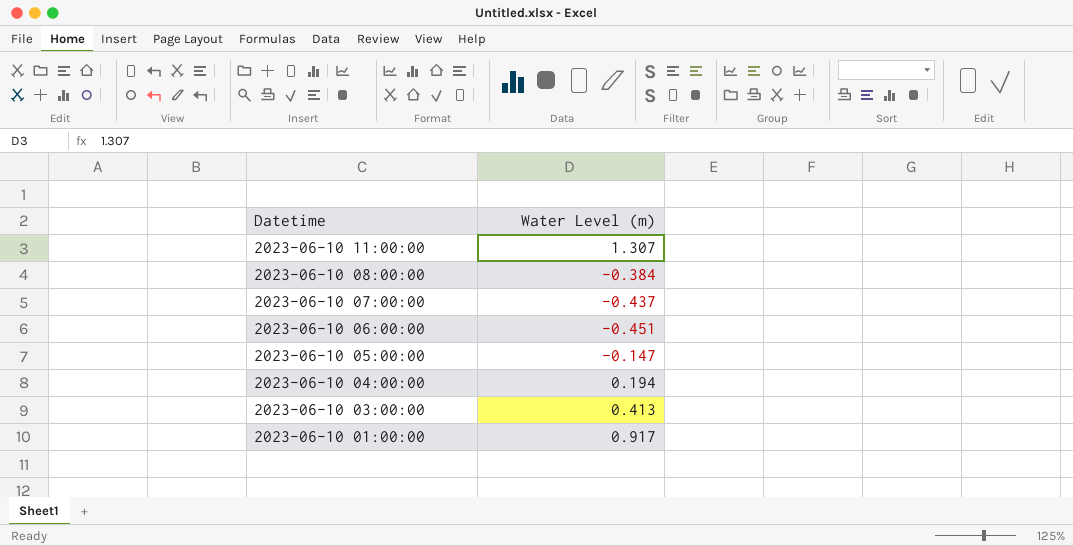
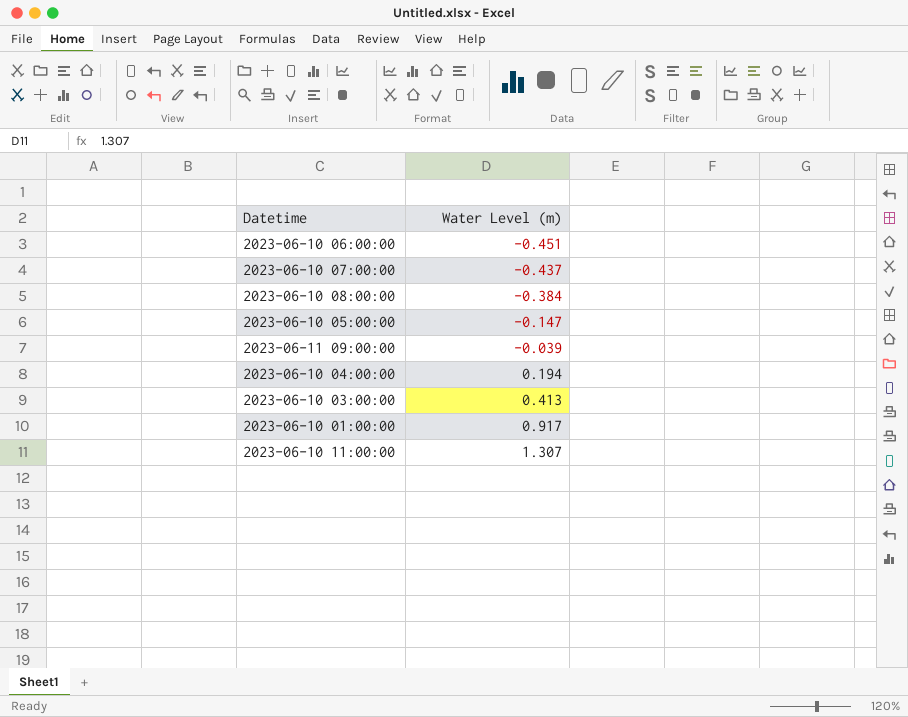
row order: Datetime descending -> Water Level (m) ascending
row 2023-06-11 09:00:00: none -> -0.039

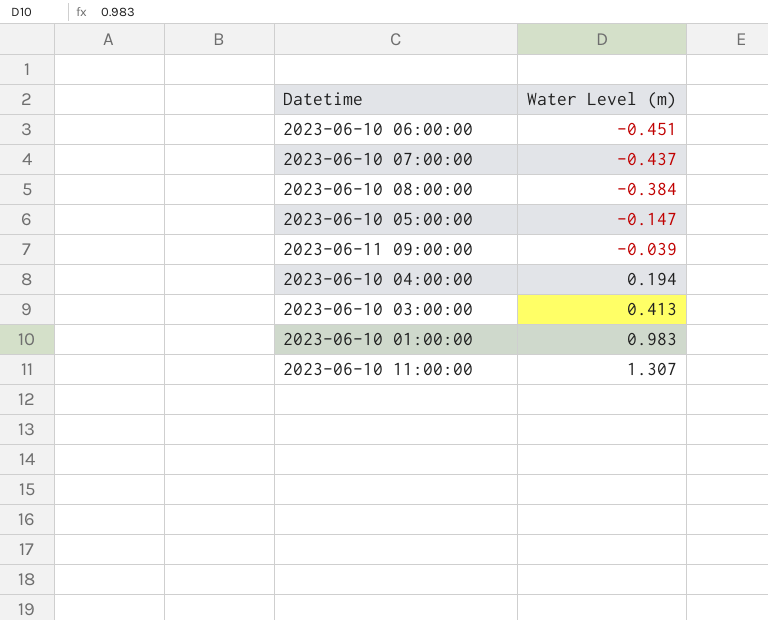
2023-06-10 01:00:00 | Water Level (m): 0.917 -> 0.983

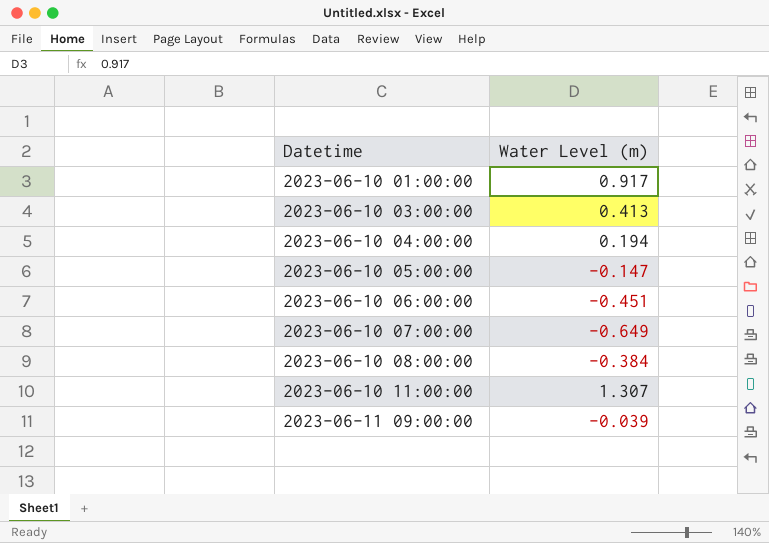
row order: Water Level (m) ascending -> Datetime ascending
2023-06-10 01:00:00 | Water Level (m): 0.983 -> 0.917
2023-06-10 07:00:00 | Water Level (m): -0.437 -> -0.649

